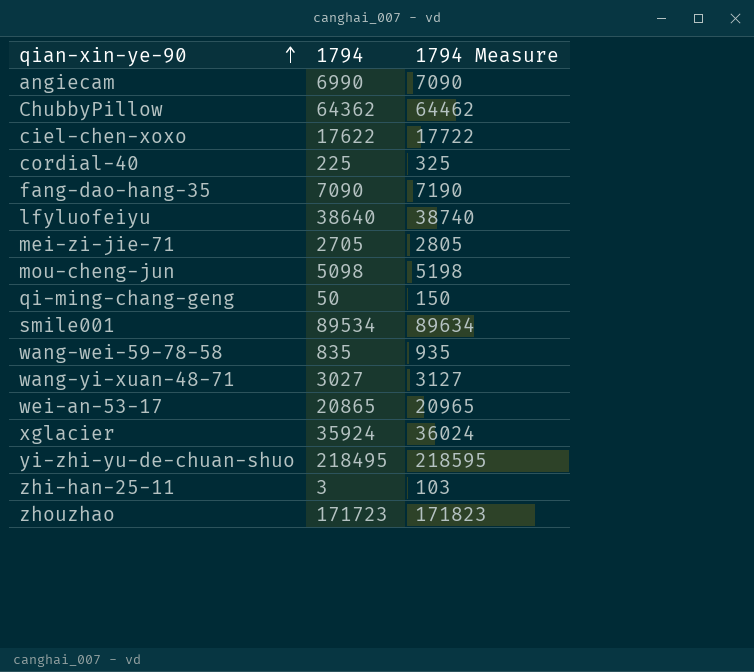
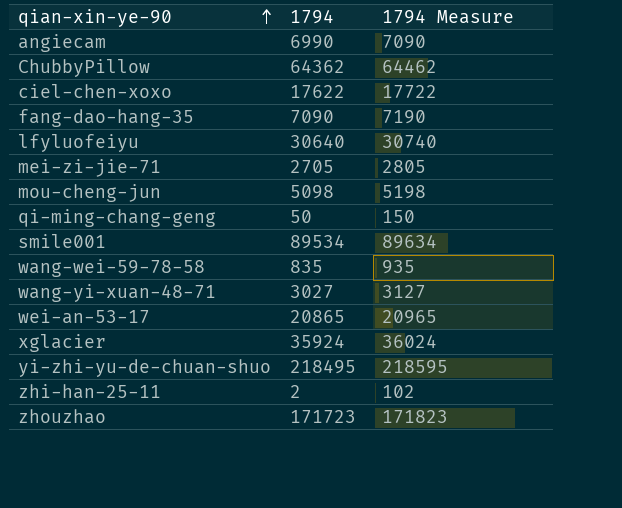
row cordial-40: 225 | 325 -> none
lfyluofeiyu | 1794: 38640 -> 30640
lfyluofeiyu | 1794 Measure: 38740 -> 30740
zhi-han-25-11 | 1794: 3 -> 2
zhi-han-25-11 | 1794 Measure: 103 -> 102

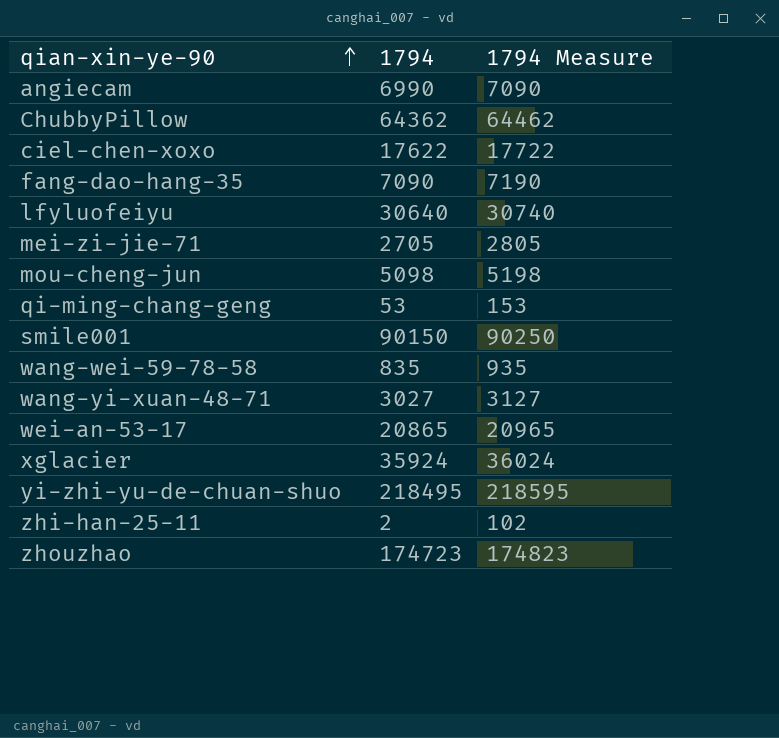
qi-ming-chang-geng | 1794: 50 -> 53
qi-ming-chang-geng | 1794 Measure: 150 -> 153
smile001 | 1794: 89534 -> 90150
smile001 | 1794 Measure: 89634 -> 90250
zhouzhao | 1794: 171723 -> 174723
zhouzhao | 1794 Measure: 171823 -> 174823

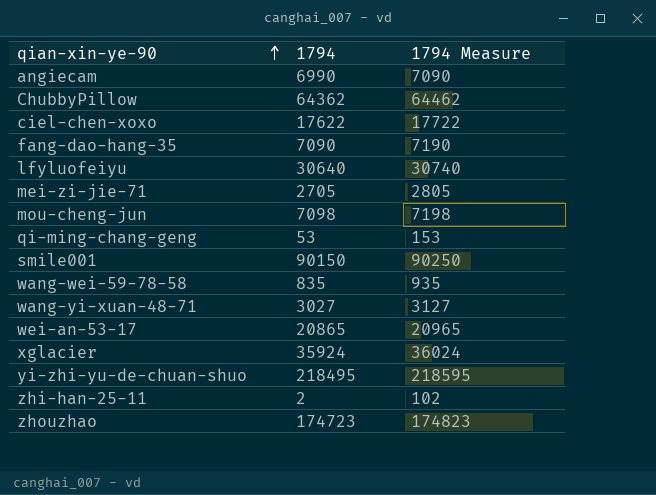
mou-cheng-jun | 1794: 5098 -> 7098
mou-cheng-jun | 1794 Measure: 5198 -> 7198

